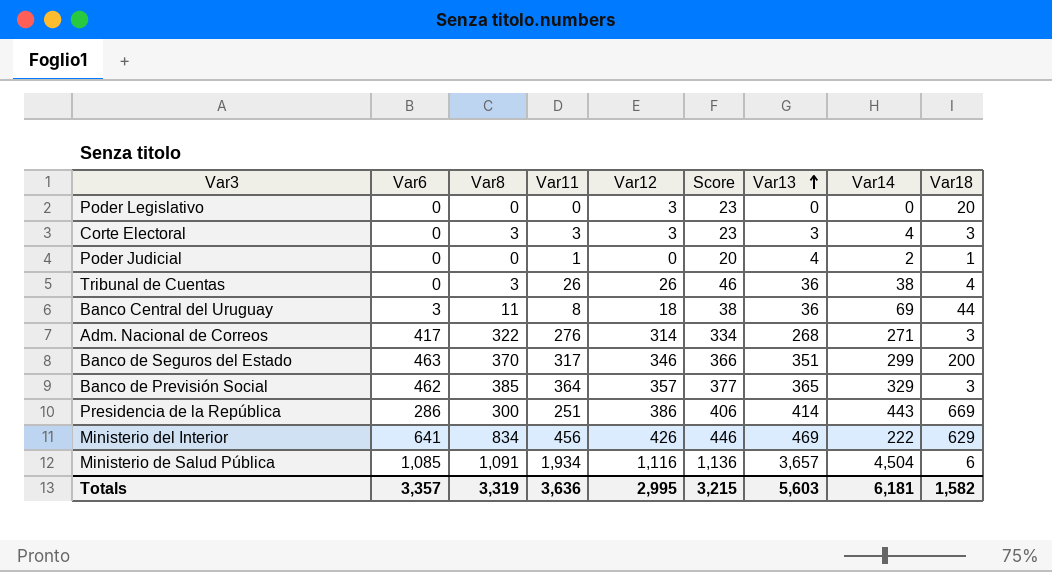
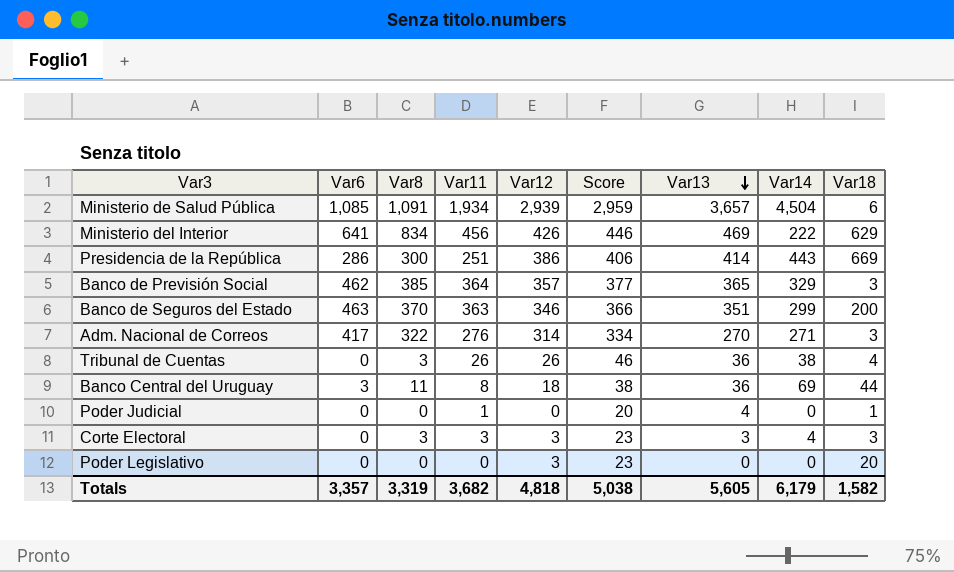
row order: Var13 ascending -> Var13 descending
Ministerio de Salud Pública | Var12: 1,116 -> 2,939
Ministerio de Salud Pública | Score: 1,136 -> 2,959
Banco de Seguros del Estado | Var11: 317 -> 363
Adm. Nacional de Correos | Var13: 268 -> 270
Poder Judicial | Var14: 2 -> 0
Totals | Var11: 3,636 -> 3,682
Totals | Var12: 2,995 -> 4,818
Totals | Score: 3,215 -> 5,038
Totals | Var13: 5,603 -> 5,605
Totals | Var14: 6,181 -> 6,179

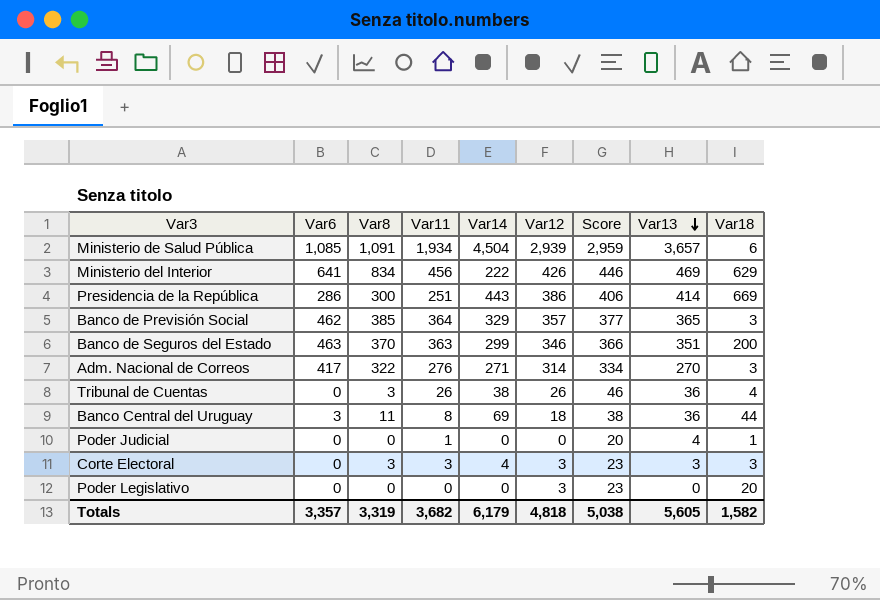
column Var14 | position: 8 -> 5

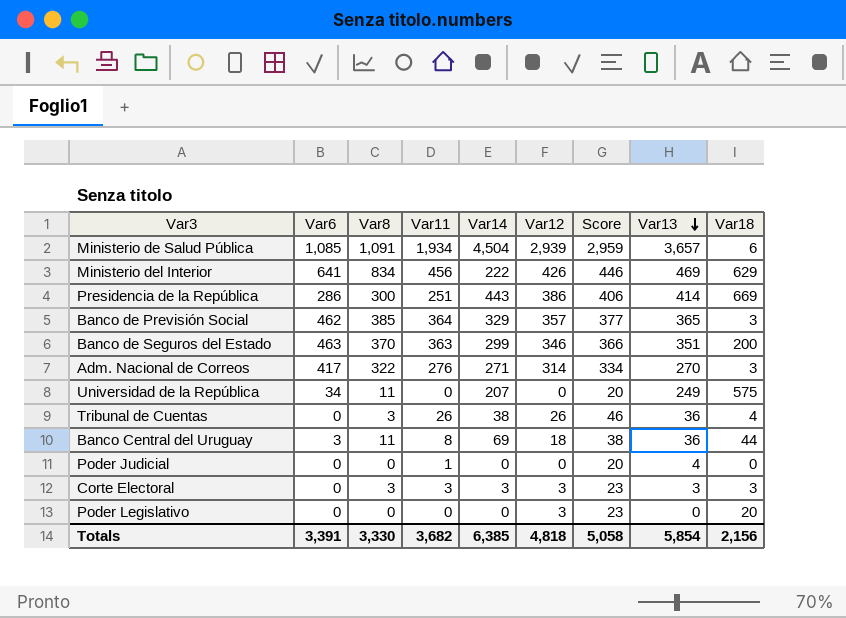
row Universidad de la República: none -> 34 | 11 | 0 | 207 | 0 | 20 | 249 | 575
Poder Judicial | Var18: 1 -> 0
Corte Electoral | Var14: 4 -> 3
Totals | Var6: 3,357 -> 3,391
Totals | Var8: 3,319 -> 3,330
Totals | Var14: 6,179 -> 6,385
Totals | Score: 5,038 -> 5,058
Totals | Var13: 5,605 -> 5,854
Totals | Var18: 1,582 -> 2,156

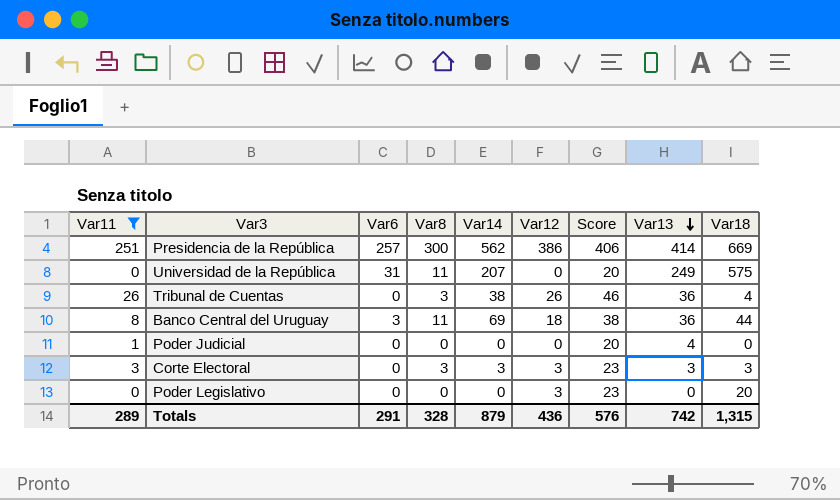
filter: none -> Var11 <= 251
column Var11 | position: 4 -> 1
Presidencia de la República | Var6: 286 -> 257
Presidencia de la República | Var14: 443 -> 562
Universidad de la República | Var6: 34 -> 31
Totals | Var11: 3,682 -> 289
Totals | Var6: 3,391 -> 291
Totals | Var8: 3,330 -> 328
Totals | Var14: 6,385 -> 879
Totals | Var12: 4,818 -> 436
Totals | Score: 5,058 -> 576
Totals | Var13: 5,854 -> 742
Totals | Var18: 2,156 -> 1,315

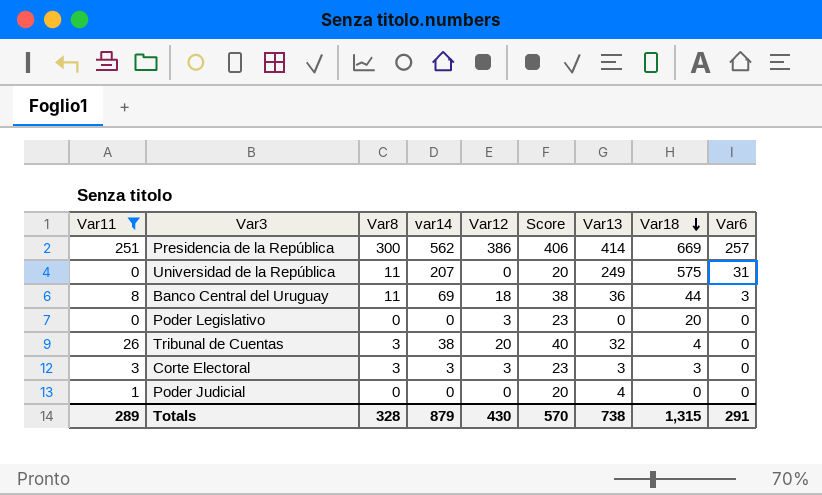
row order: Var13 descending -> Var18 descending
column name: Var14 -> var14
column Var6 | position: 3 -> 9
Tribunal de Cuentas | Var12: 26 -> 20
Tribunal de Cuentas | Score: 46 -> 40
Tribunal de Cuentas | Var13: 36 -> 32
Totals | Var12: 436 -> 430
Totals | Score: 576 -> 570
Totals | Var13: 742 -> 738

